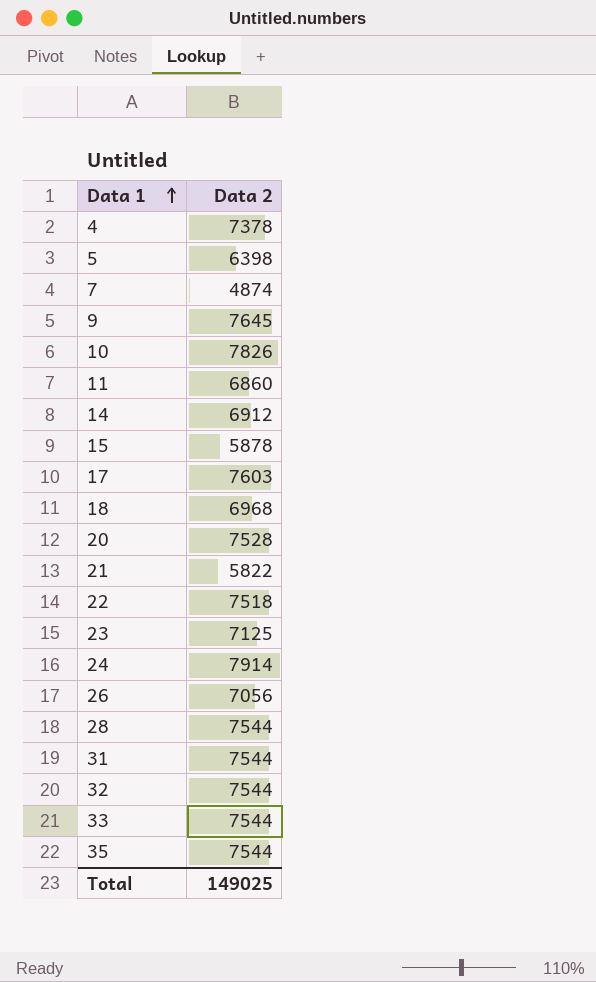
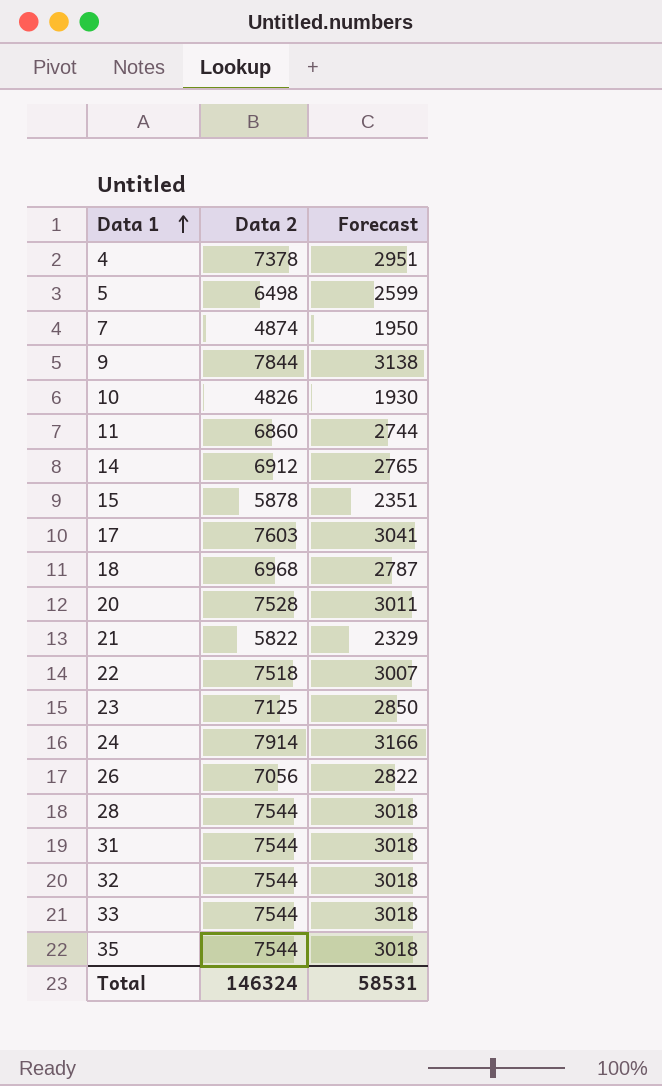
column Forecast | formula: none -> [Data 2] * 0.4
5 | Data 2: 6398 -> 6498
9 | Data 2: 7645 -> 7844
10 | Data 2: 7826 -> 4826
Total | Data 2: 149025 -> 146324

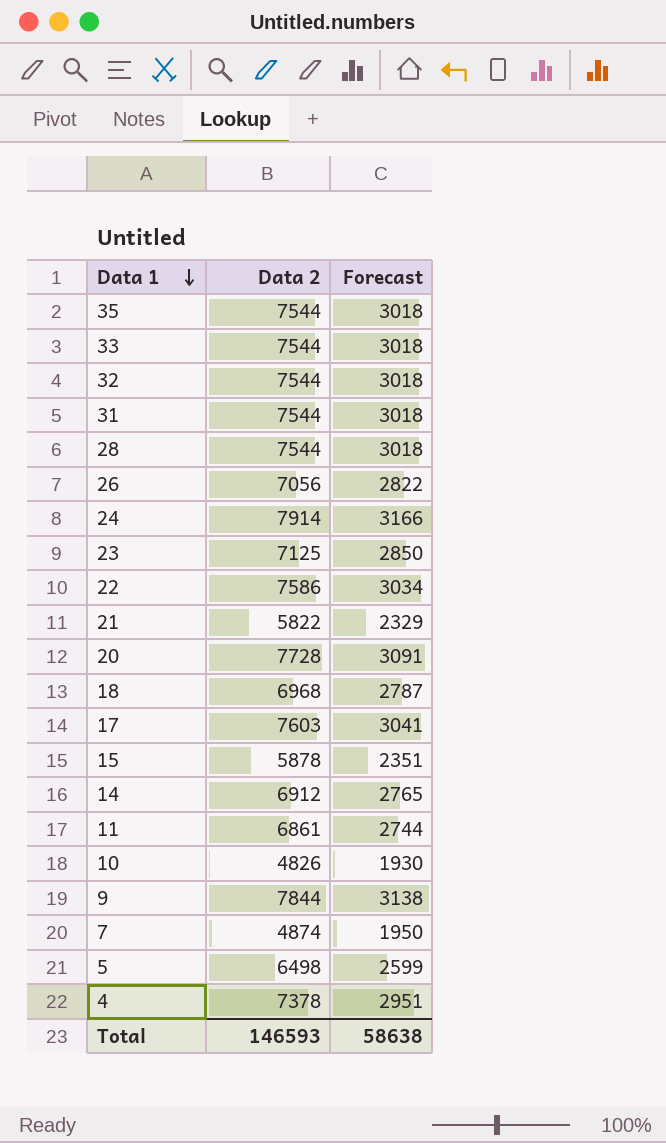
row order: Data 1 ascending -> Data 1 descending
22 | Data 2: 7518 -> 7586
22 | Forecast: 3007 -> 3034
20 | Data 2: 7528 -> 7728
20 | Forecast: 3011 -> 3091
11 | Data 2: 6860 -> 6861
Total | Data 2: 146324 -> 146593
Total | Forecast: 58531 -> 58638

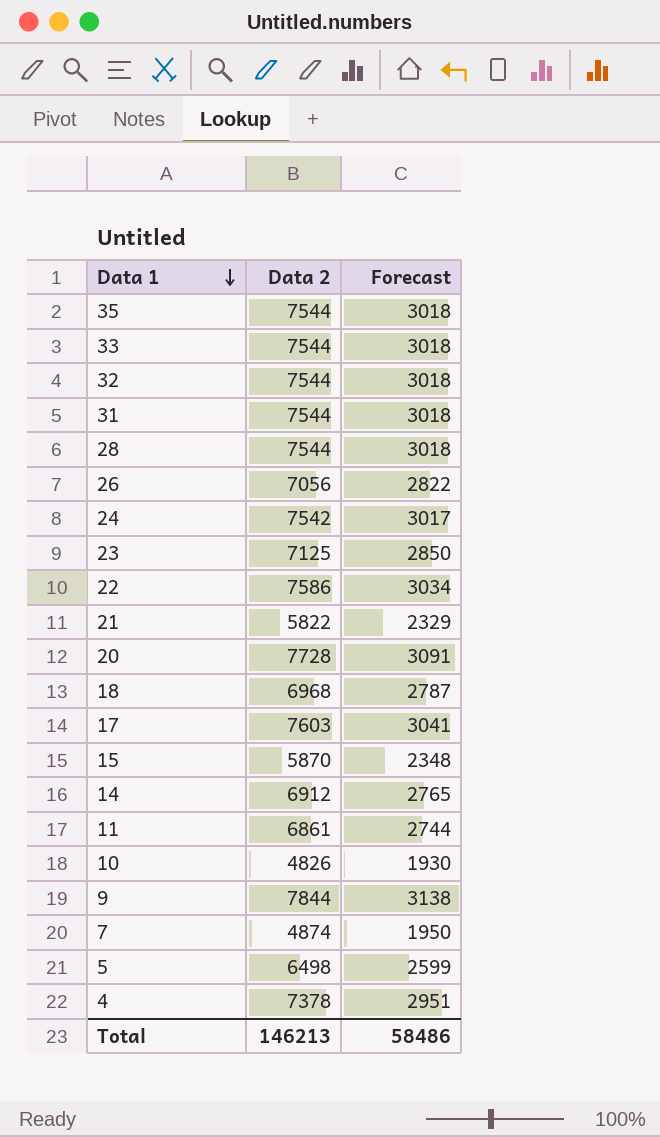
24 | Data 2: 7914 -> 7542
24 | Forecast: 3166 -> 3017
15 | Data 2: 5878 -> 5870
15 | Forecast: 2351 -> 2348
Total | Data 2: 146593 -> 146213
Total | Forecast: 58638 -> 58486

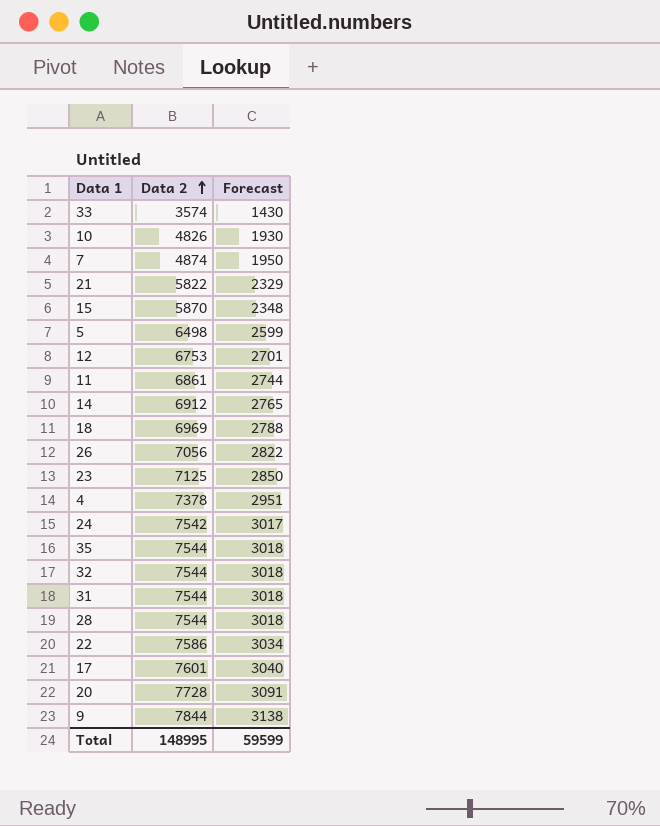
row order: Data 1 descending -> Data 2 ascending
33 | Data 2: 7544 -> 3574
33 | Forecast: 3018 -> 1430
row 12: none -> 6753 | 2701
18 | Data 2: 6968 -> 6969
18 | Forecast: 2787 -> 2788
17 | Data 2: 7603 -> 7601
17 | Forecast: 3041 -> 3040
Total | Data 2: 146213 -> 148995
Total | Forecast: 58486 -> 59599

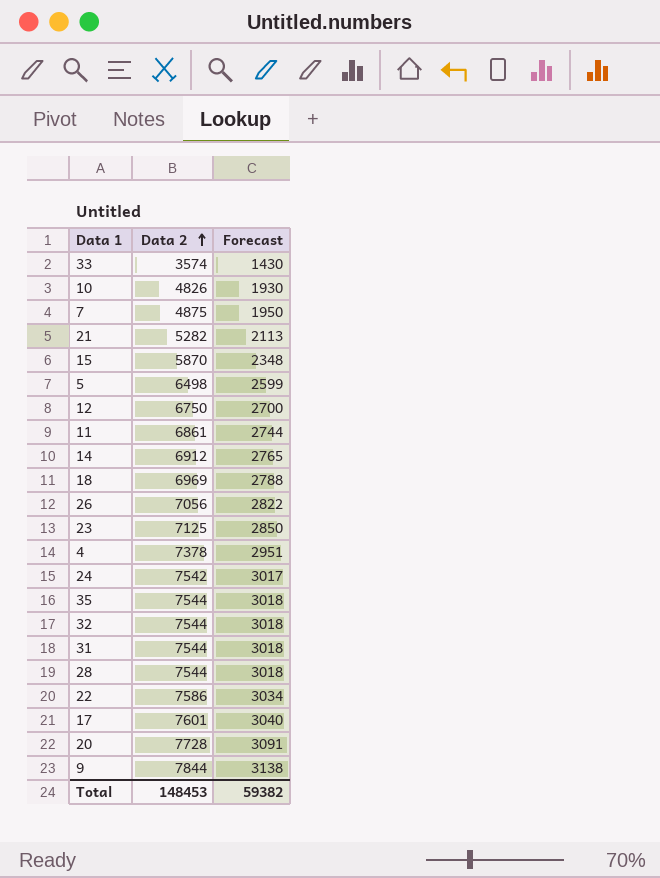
7 | Data 2: 4874 -> 4875
21 | Data 2: 5822 -> 5282
21 | Forecast: 2329 -> 2113
12 | Data 2: 6753 -> 6750
12 | Forecast: 2701 -> 2700
Total | Data 2: 148995 -> 148453
Total | Forecast: 59599 -> 59382

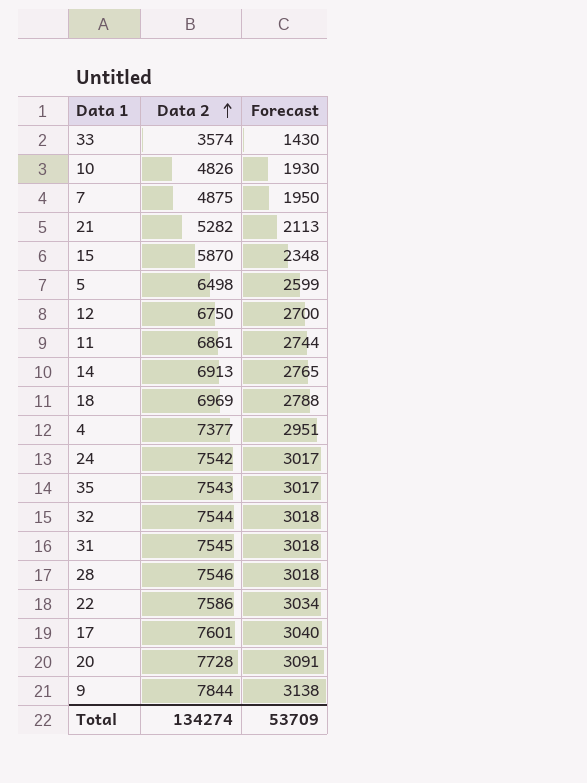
row 26: 7056 | 2822 -> none
row 23: 7125 | 2850 -> none
14 | Data 2: 6912 -> 6913
4 | Data 2: 7378 -> 7377
35 | Data 2: 7544 -> 7543
35 | Forecast: 3018 -> 3017
31 | Data 2: 7544 -> 7545
28 | Data 2: 7544 -> 7546
Total | Data 2: 148453 -> 134274
Total | Forecast: 59382 -> 53709

